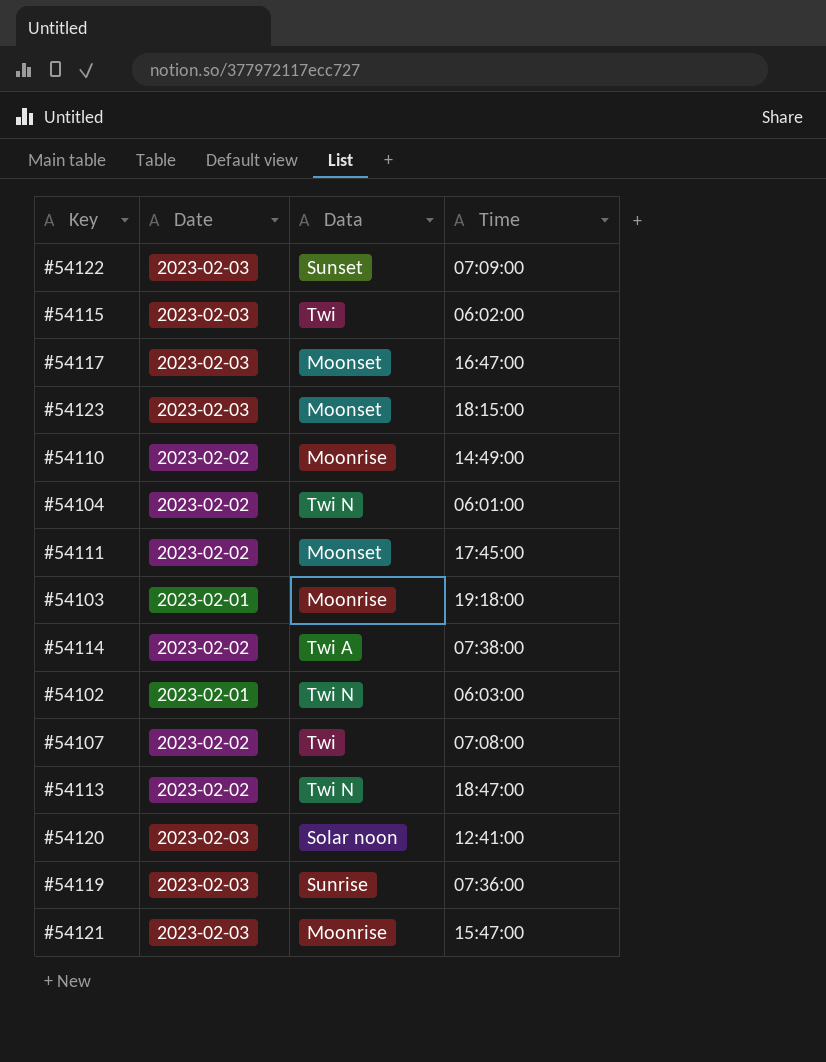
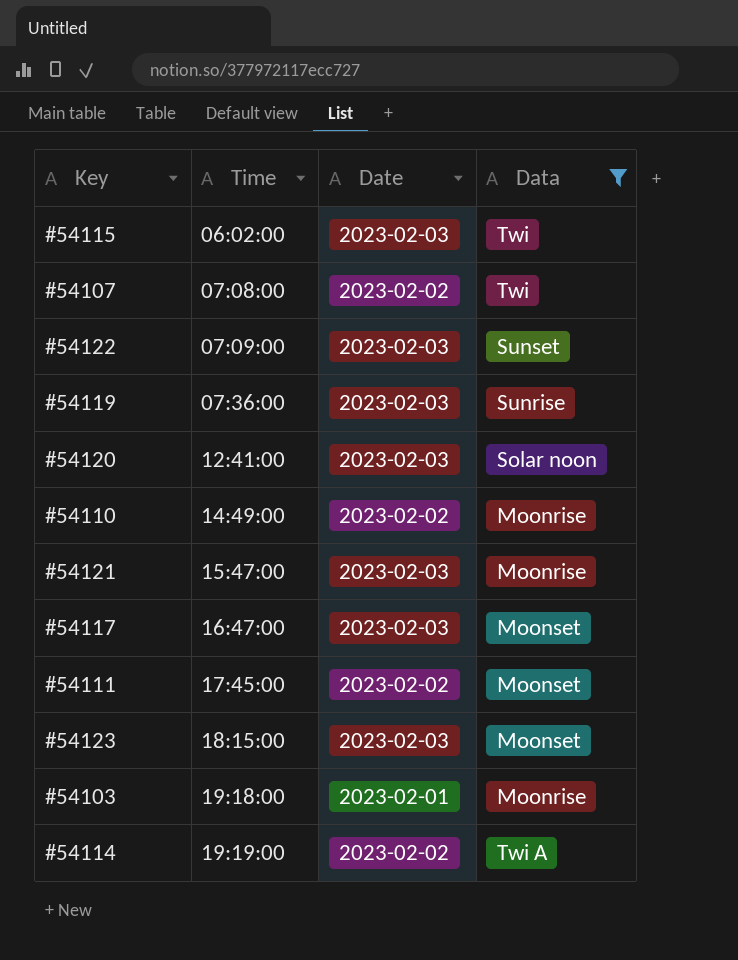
filter: none -> Data != Twi N
row order: none -> Time ascending
column Time | position: 4 -> 2
#54114 | Time: 07:38:00 -> 19:19:00

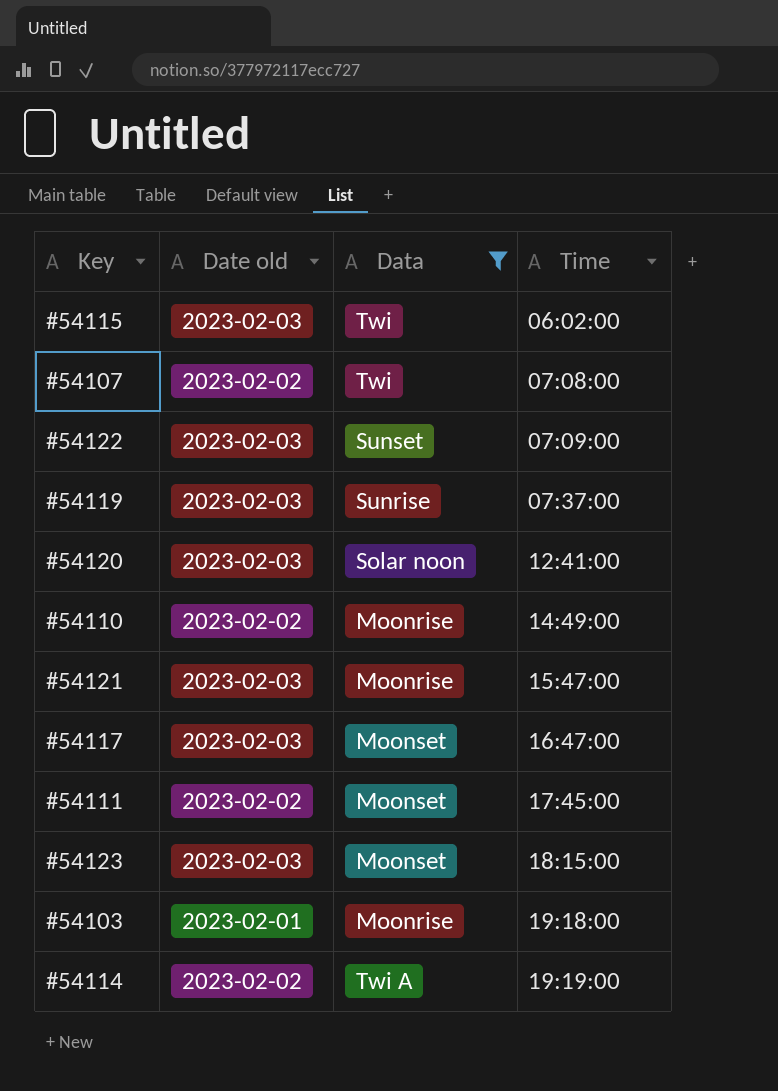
column name: Date -> Date old
column Time | position: 2 -> 4
#54119 | Time: 07:36:00 -> 07:37:00

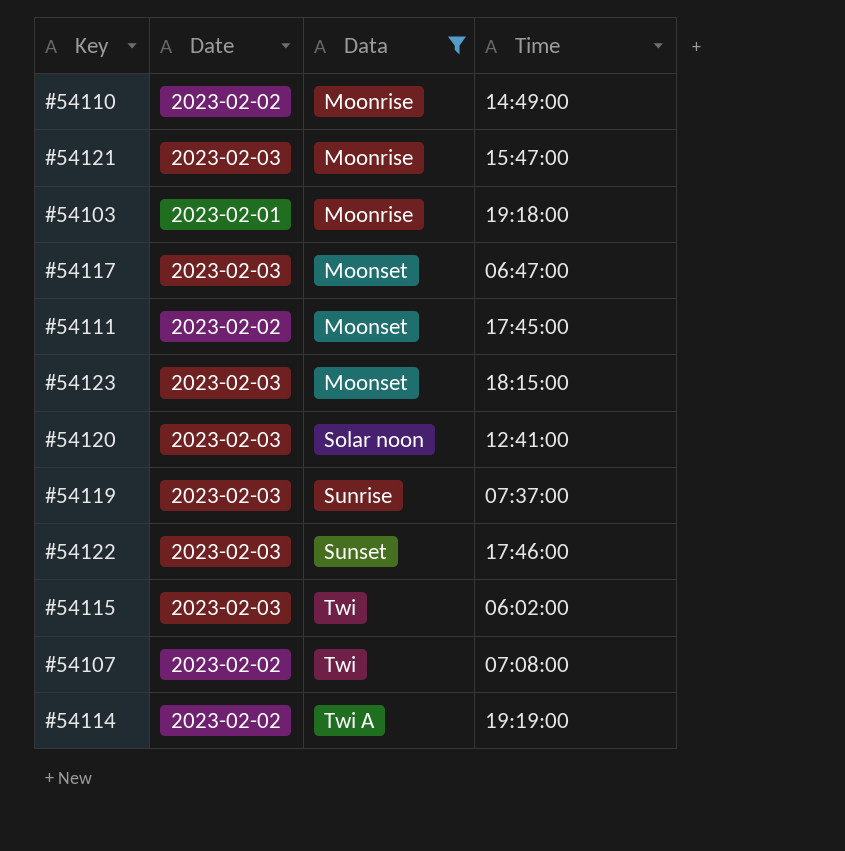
row order: Time ascending -> Data ascending
column name: Date old -> Date
#54117 | Time: 16:47:00 -> 06:47:00
#54122 | Time: 07:09:00 -> 17:46:00

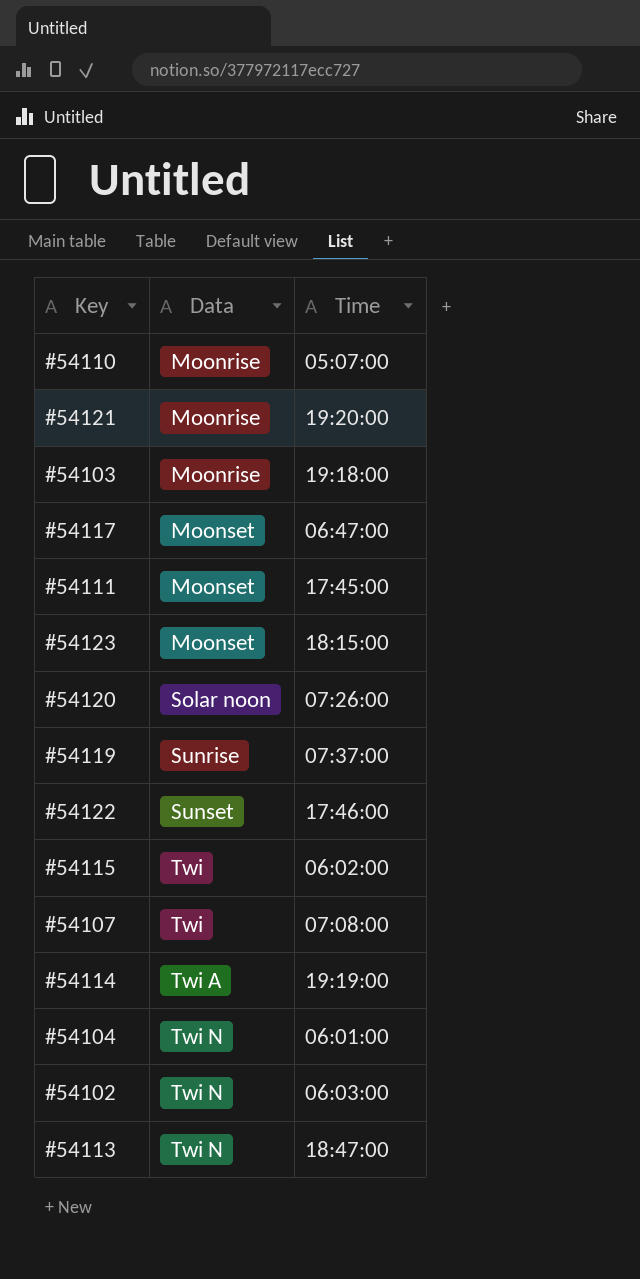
filter: Data != Twi N -> none
column Date | position: 2 -> none
#54110 | Time: 14:49:00 -> 05:07:00
#54121 | Time: 15:47:00 -> 19:20:00
#54120 | Time: 12:41:00 -> 07:26:00

